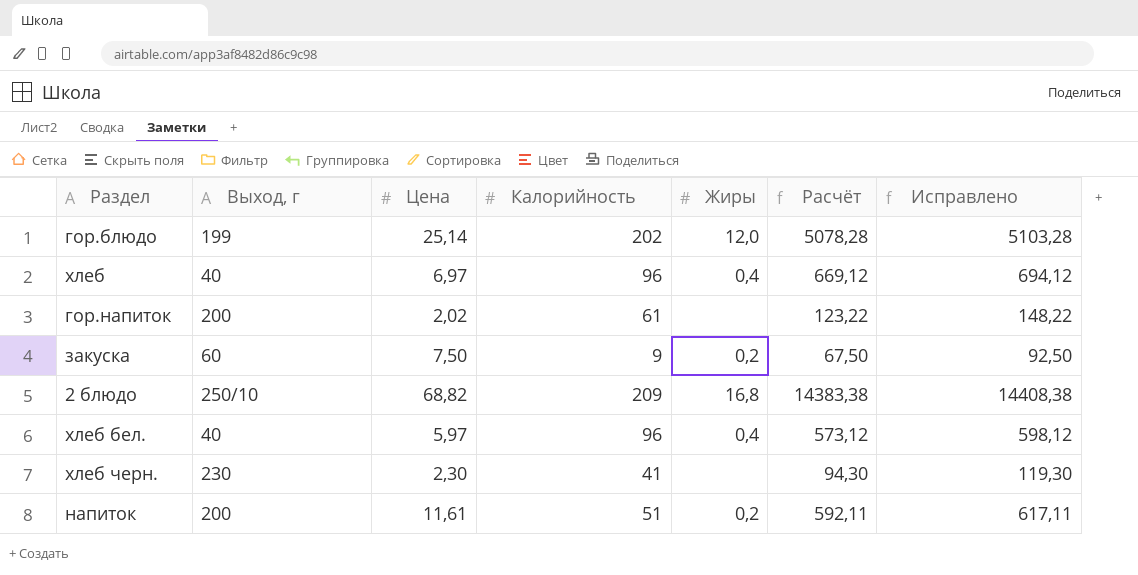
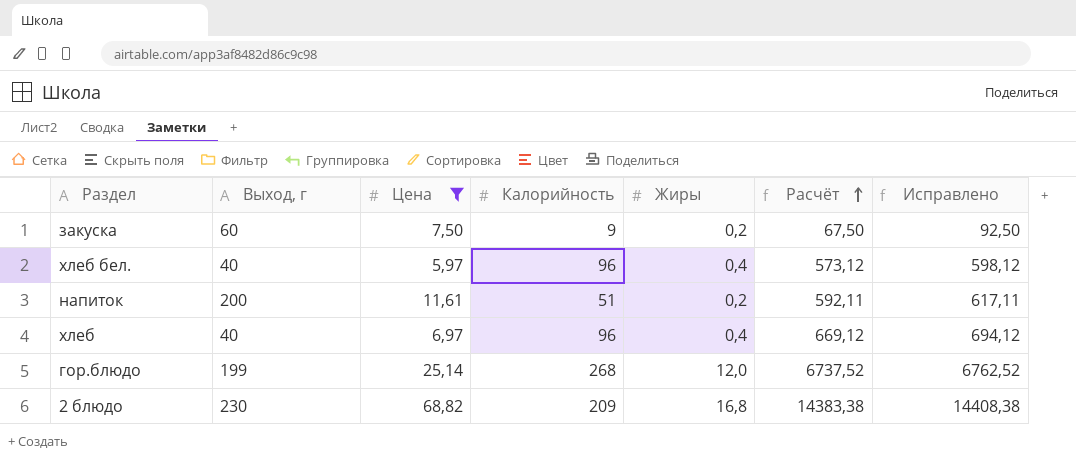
filter: none -> Цена >= 5,97
row order: none -> Расчёт ascending
гор.блюдо | Калорийность: 202 -> 268
гор.блюдо | Расчёт: 5078,28 -> 6737,52
гор.блюдо | Исправлено: 5103,28 -> 6762,52
2 блюдо | Выход, г: 250/10 -> 230

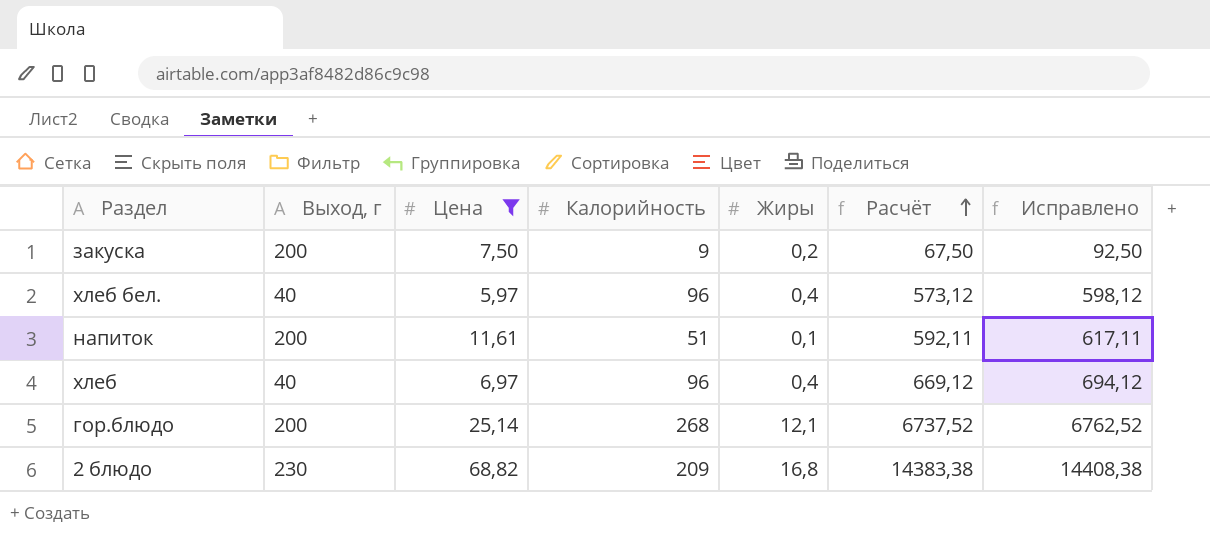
закуска | Выход, г: 60 -> 200
напиток | Жиры: 0,2 -> 0,1
гор.блюдо | Выход, г: 199 -> 200
гор.блюдо | Жиры: 12,0 -> 12,1

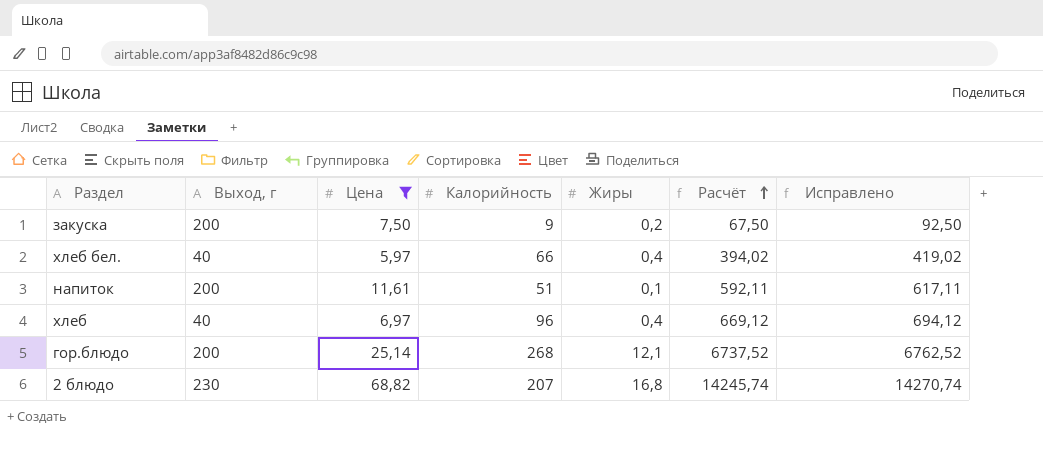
хлеб бел. | Калорийность: 96 -> 66
хлеб бел. | Расчёт: 573,12 -> 394,02
хлеб бел. | Исправлено: 598,12 -> 419,02
2 блюдо | Калорийность: 209 -> 207
2 блюдо | Расчёт: 14383,38 -> 14245,74
2 блюдо | Исправлено: 14408,38 -> 14270,74

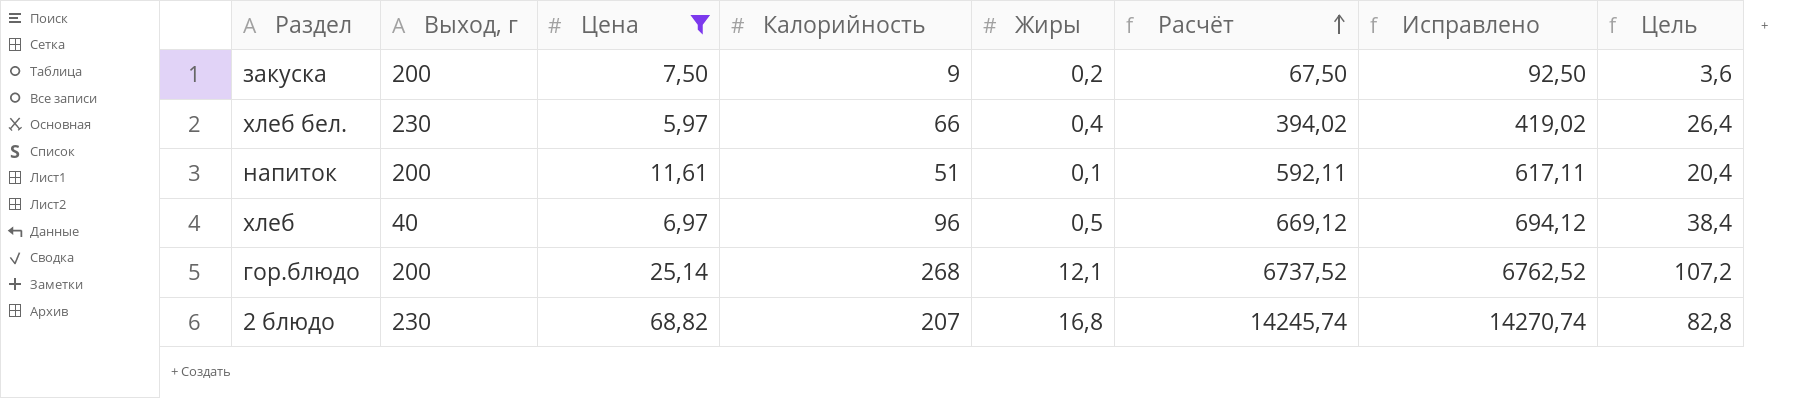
column Цель | formula: none -> [Калорийность] * 0,4
хлеб бел. | Выход, г: 40 -> 230
хлеб | Жиры: 0,4 -> 0,5

